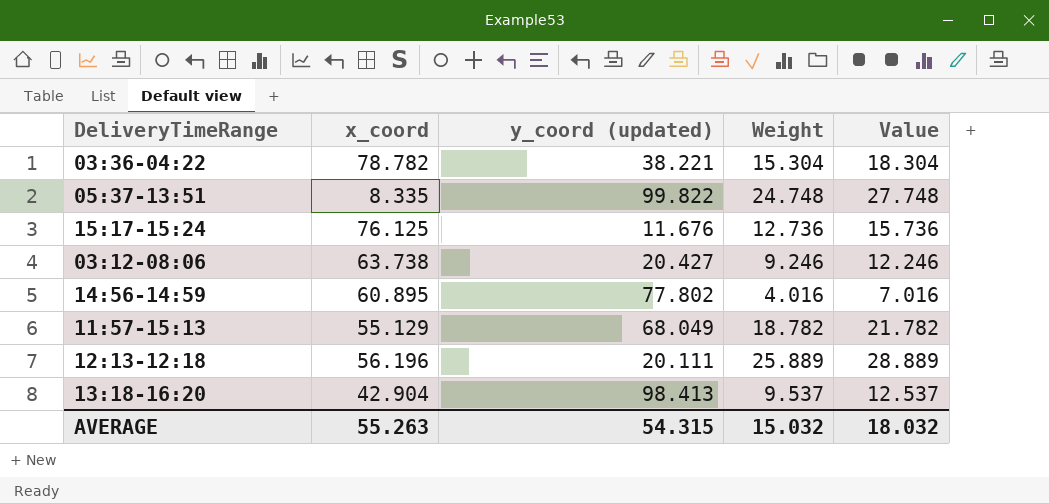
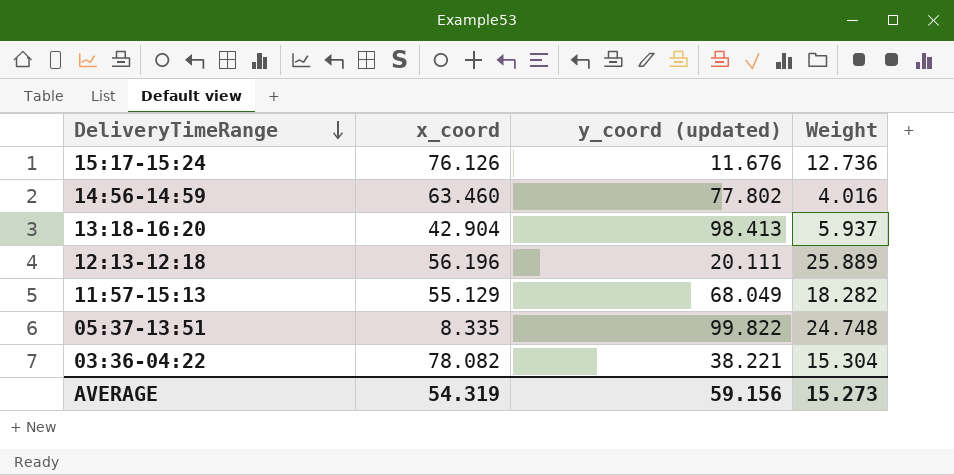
row order: none -> DeliveryTimeRange descending
column Value | formula: [Weight] + 3 -> none
row 03:12-08:06: 63.738 | 20.427 | 9.246 | 12.246 -> none
15:17-15:24 | x_coord: 76.125 -> 76.126
14:56-14:59 | x_coord: 60.895 -> 63.460
13:18-16:20 | Weight: 9.537 -> 5.937
11:57-15:13 | Weight: 18.782 -> 18.282
03:36-04:22 | x_coord: 78.782 -> 78.082
AVERAGE | x_coord: 55.263 -> 54.319
AVERAGE | y_coord (updated): 54.315 -> 59.156
AVERAGE | Weight: 15.032 -> 15.273

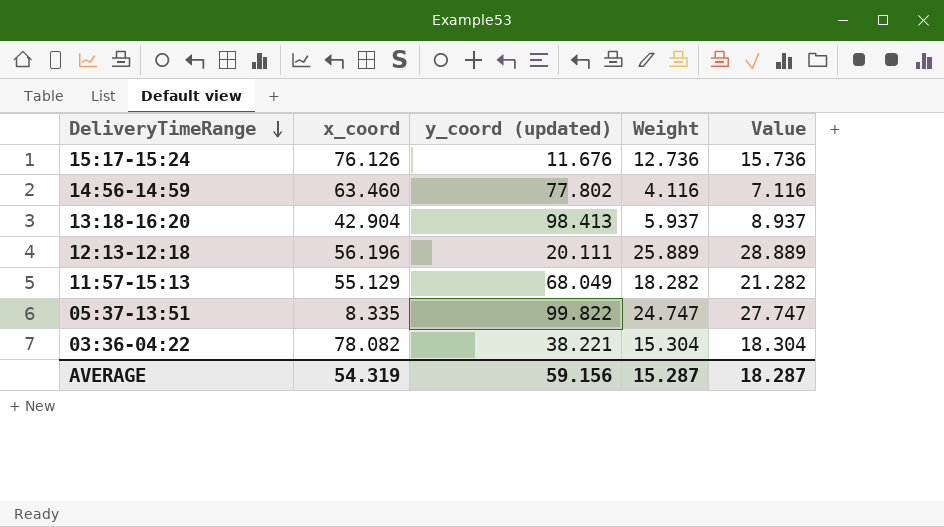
column Value | formula: none -> [Weight] + 3
14:56-14:59 | Weight: 4.016 -> 4.116
05:37-13:51 | Weight: 24.748 -> 24.747
AVERAGE | Weight: 15.273 -> 15.287

